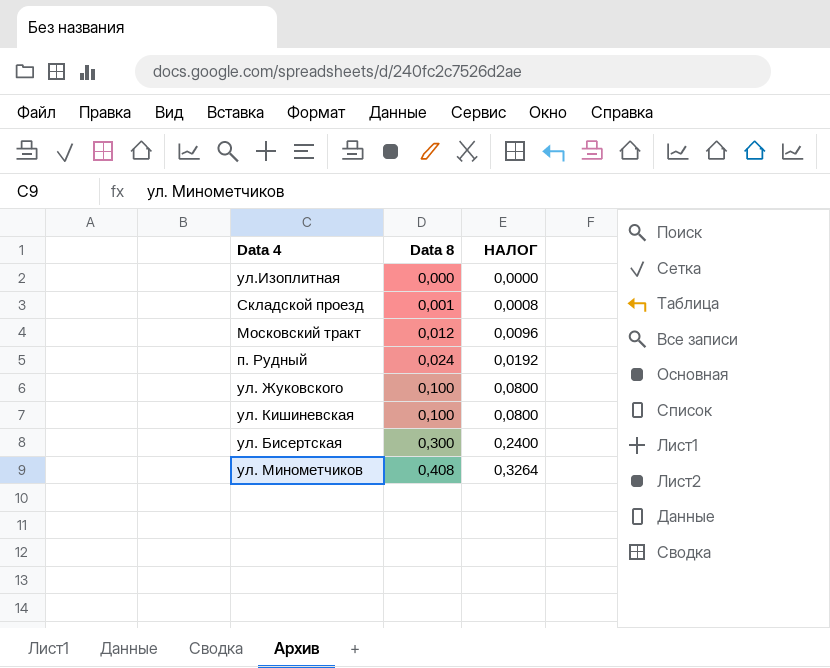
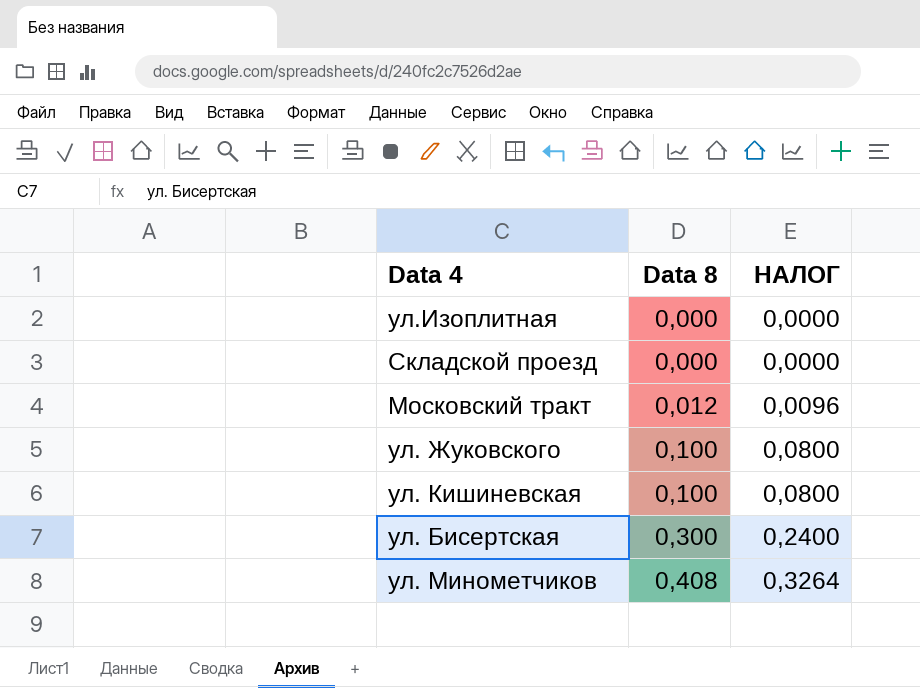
row п. Рудный: 0,024 | 0,0192 -> none
Складской проезд | Data 8: 0,001 -> 0,000
Складской проезд | НАЛОГ: 0,0008 -> 0,0000

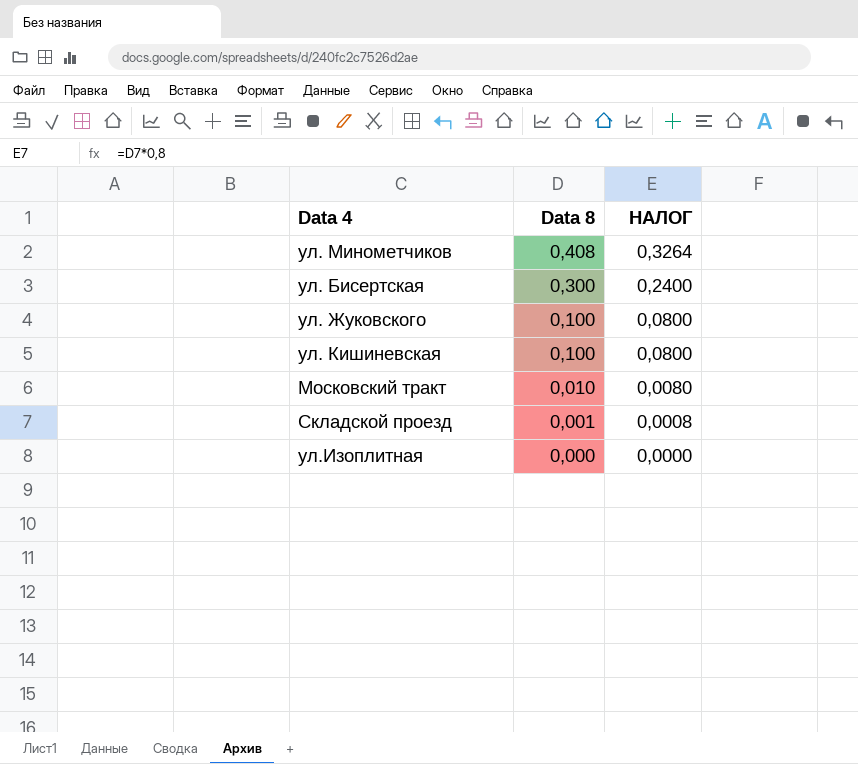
row order: Data 8 ascending -> Data 8 descending
Московский тракт | Data 8: 0,012 -> 0,010
Московский тракт | НАЛОГ: 0,0096 -> 0,0080
Складской проезд | Data 8: 0,000 -> 0,001
Складской проезд | НАЛОГ: 0,0000 -> 0,0008

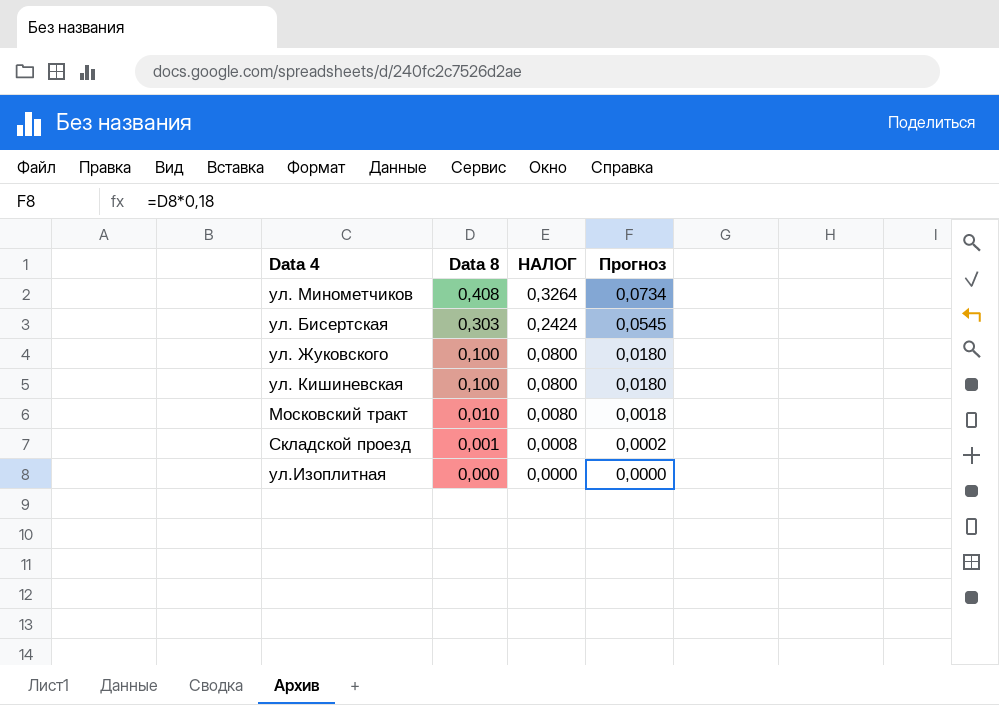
column Прогноз | formula: none -> [Data 8] * 0,18
ул. Бисертская | Data 8: 0,300 -> 0,303
ул. Бисертская | НАЛОГ: 0,2400 -> 0,2424

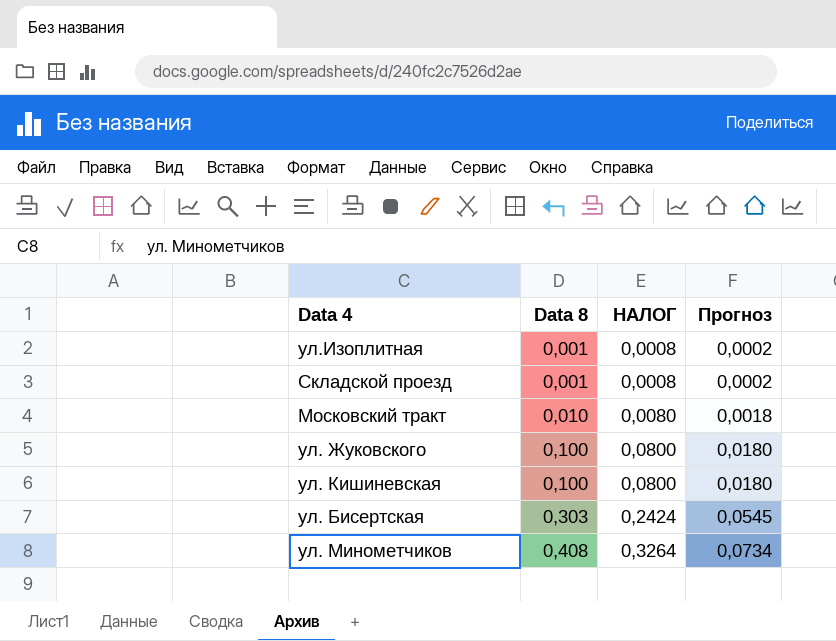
row order: Data 8 descending -> Data 8 ascending
ул.Изоплитная | Data 8: 0,000 -> 0,001
ул.Изоплитная | НАЛОГ: 0,0000 -> 0,0008
ул.Изоплитная | Прогноз: 0,0000 -> 0,0002

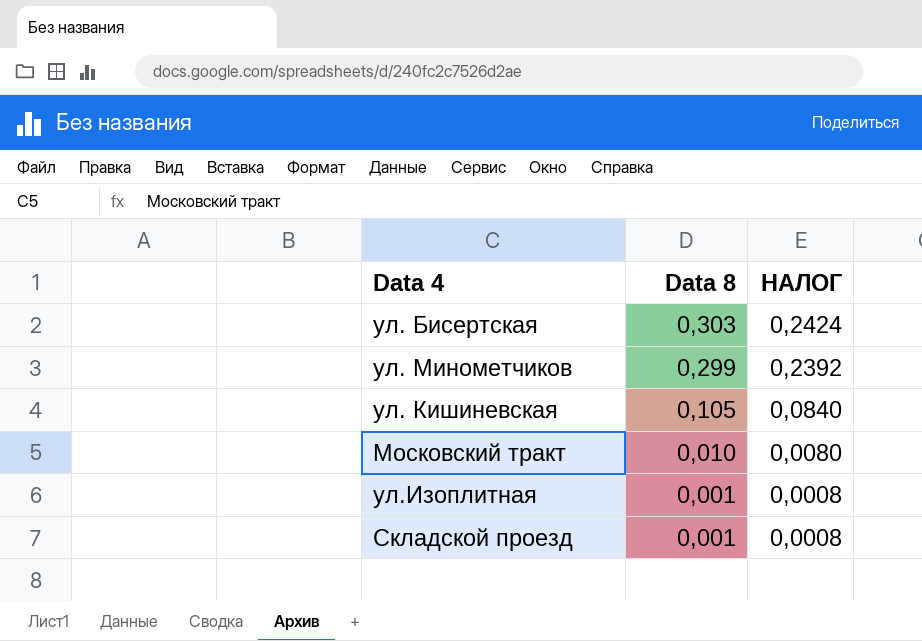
row order: Data 8 ascending -> Data 8 descending
column Прогноз | formula: [Data 8] * 0,18 -> none
row ул. Жуковского: 0,100 | 0,0800 | 0,0180 -> none
ул. Минометчиков | Data 8: 0,408 -> 0,299
ул. Минометчиков | НАЛОГ: 0,3264 -> 0,2392
ул. Кишиневская | Data 8: 0,100 -> 0,105
ул. Кишиневская | НАЛОГ: 0,0800 -> 0,0840

